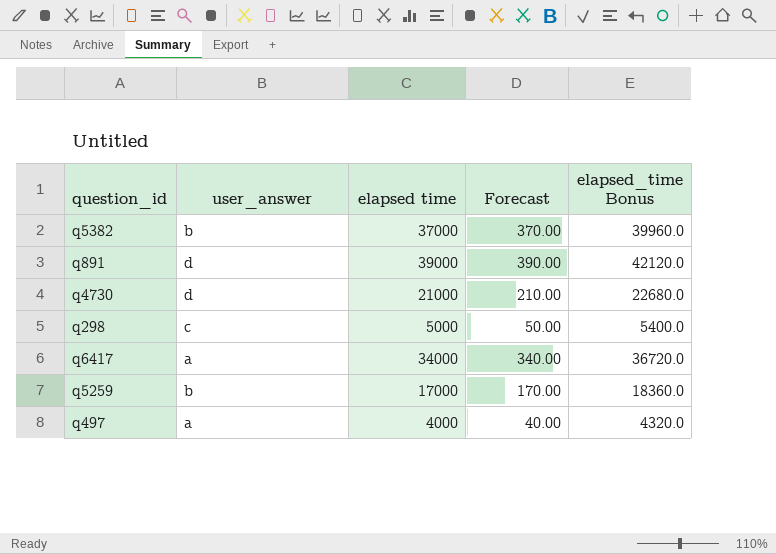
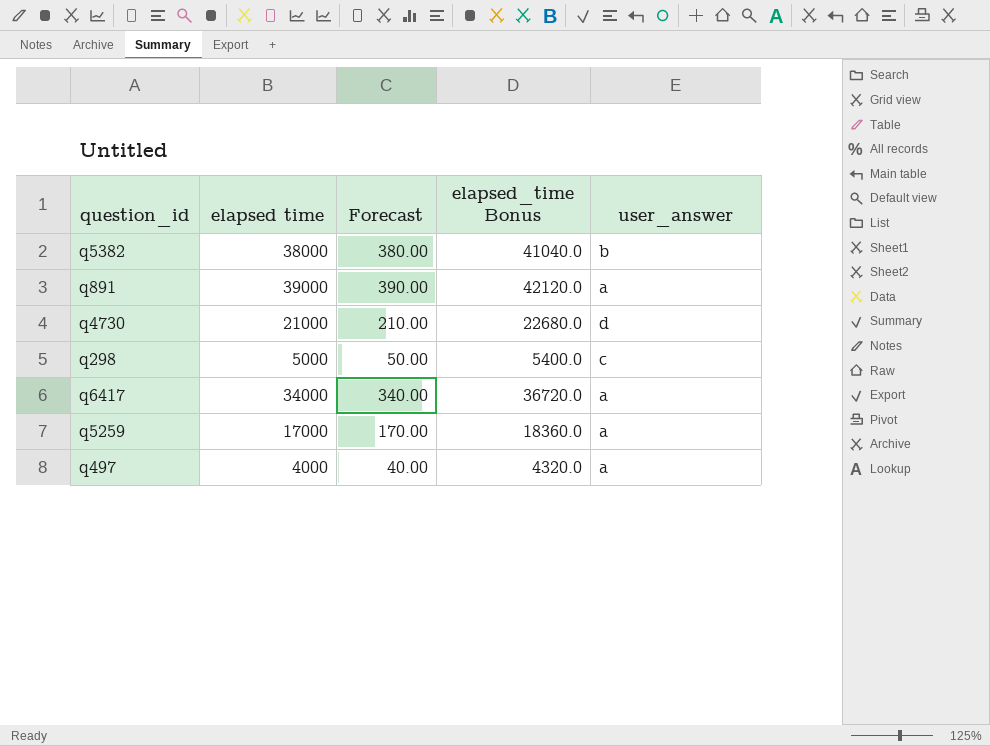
column user_answer | position: 2 -> 5
q5382 | elapsed time: 37000 -> 38000
q5382 | Forecast: 370.00 -> 380.00
q5382 | elapsed_time Bonus: 39960.0 -> 41040.0
q891 | user_answer: d -> a
q5259 | user_answer: b -> a

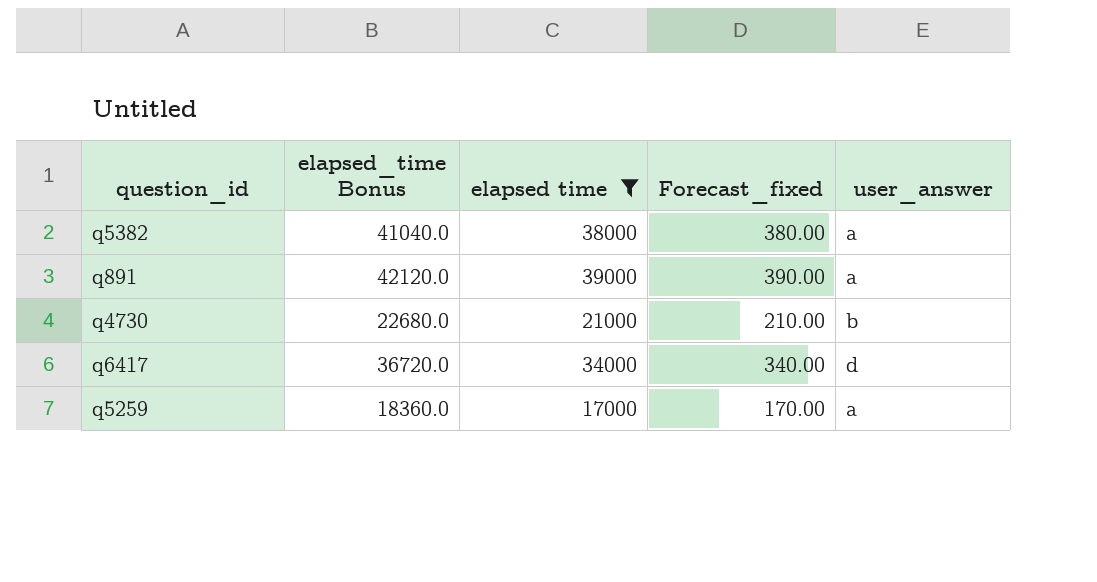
filter: none -> elapsed time >= 17000
column elapsed_time Bonus | position: 4 -> 2
column name: Forecast -> Forecast_fixed
q5382 | user_answer: b -> a
q4730 | user_answer: d -> b
q6417 | user_answer: a -> d

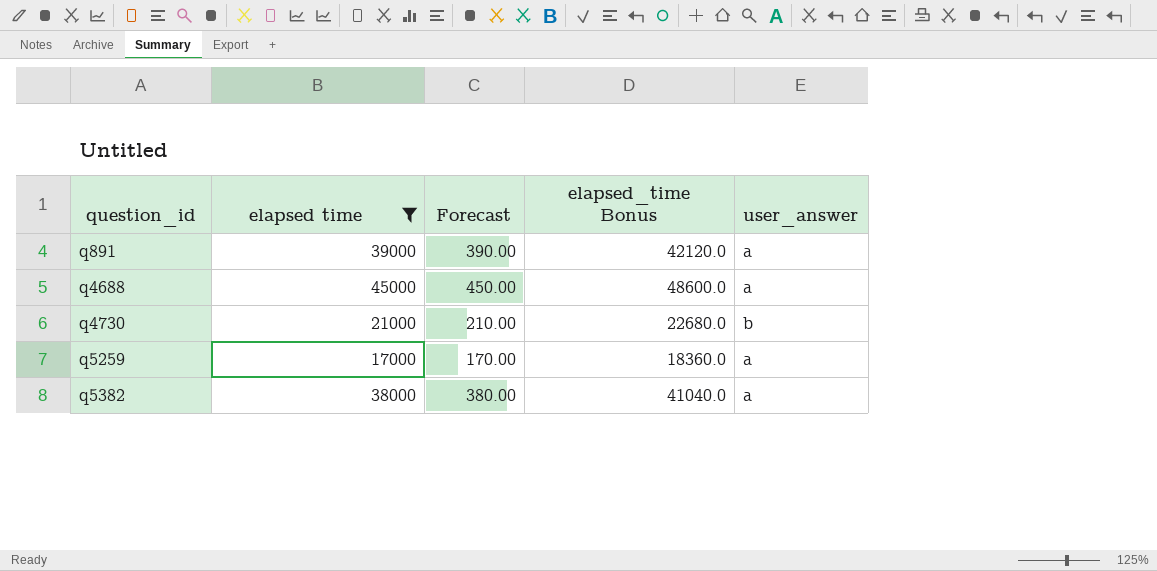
row order: none -> question_id ascending
column name: Forecast_fixed -> Forecast
column elapsed_time Bonus | position: 2 -> 4
row q6417: 36720.0 | 34000 | 340.00 | d -> none
row q4688: none -> 45000 | 450.00 | 48600.0 | a

